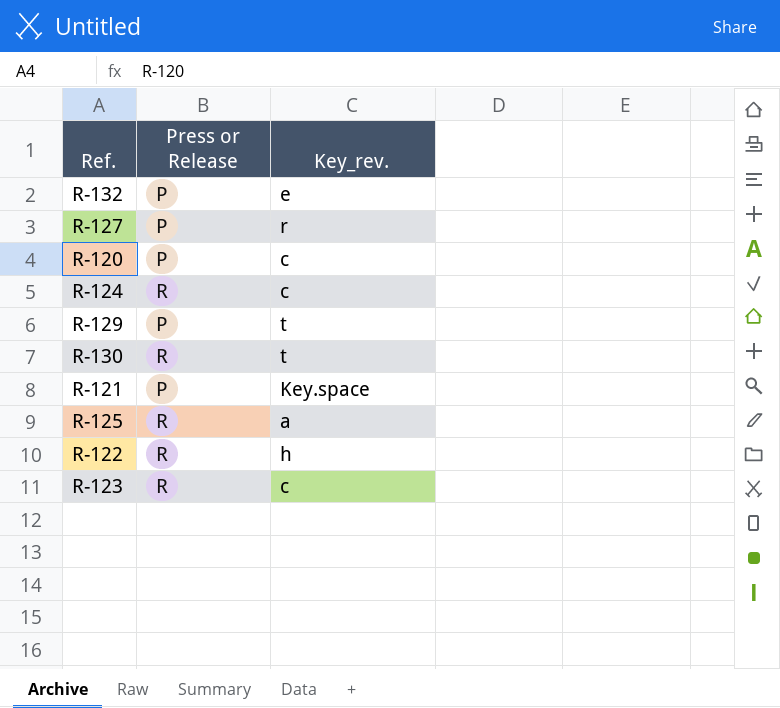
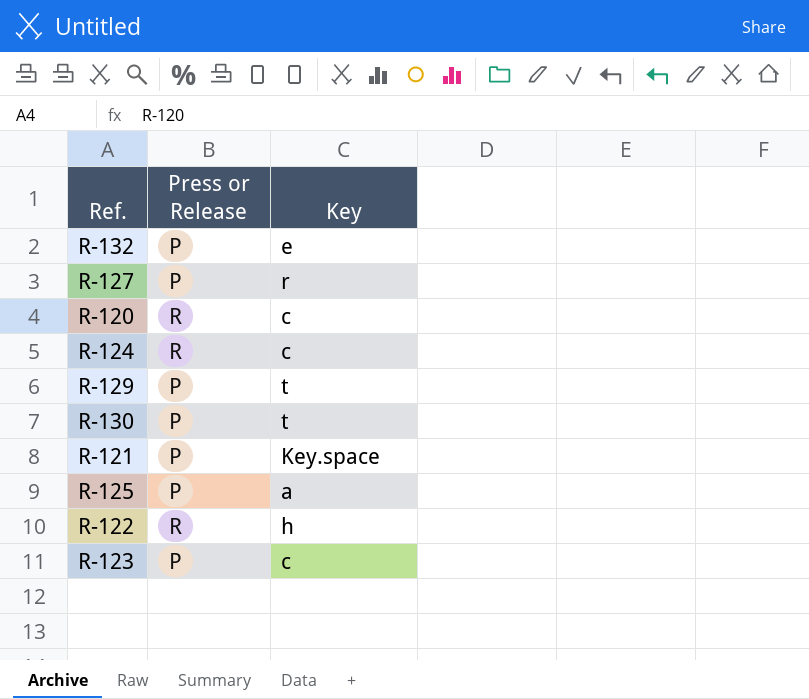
column name: Key_rev. -> Key
R-120 | Press or Release: P -> R
R-130 | Press or Release: R -> P
R-125 | Press or Release: R -> P
R-123 | Press or Release: R -> P

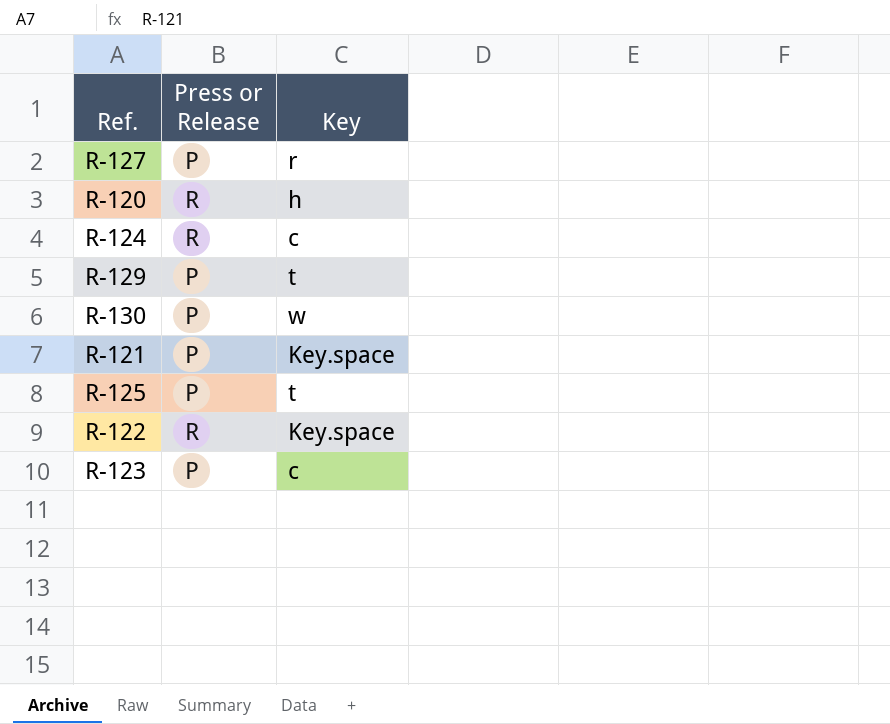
row R-132: P | e -> none
R-120 | Key: c -> h
R-130 | Key: t -> w
R-125 | Key: a -> t
R-122 | Key: h -> Key.space

